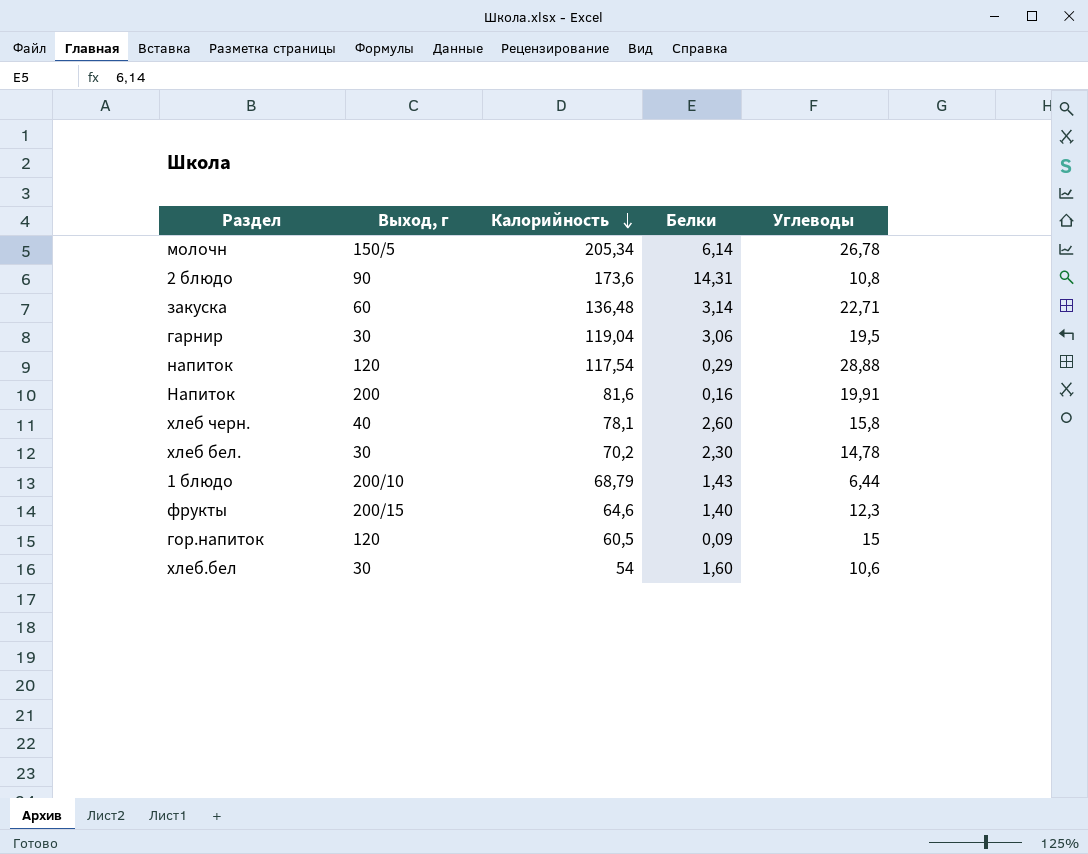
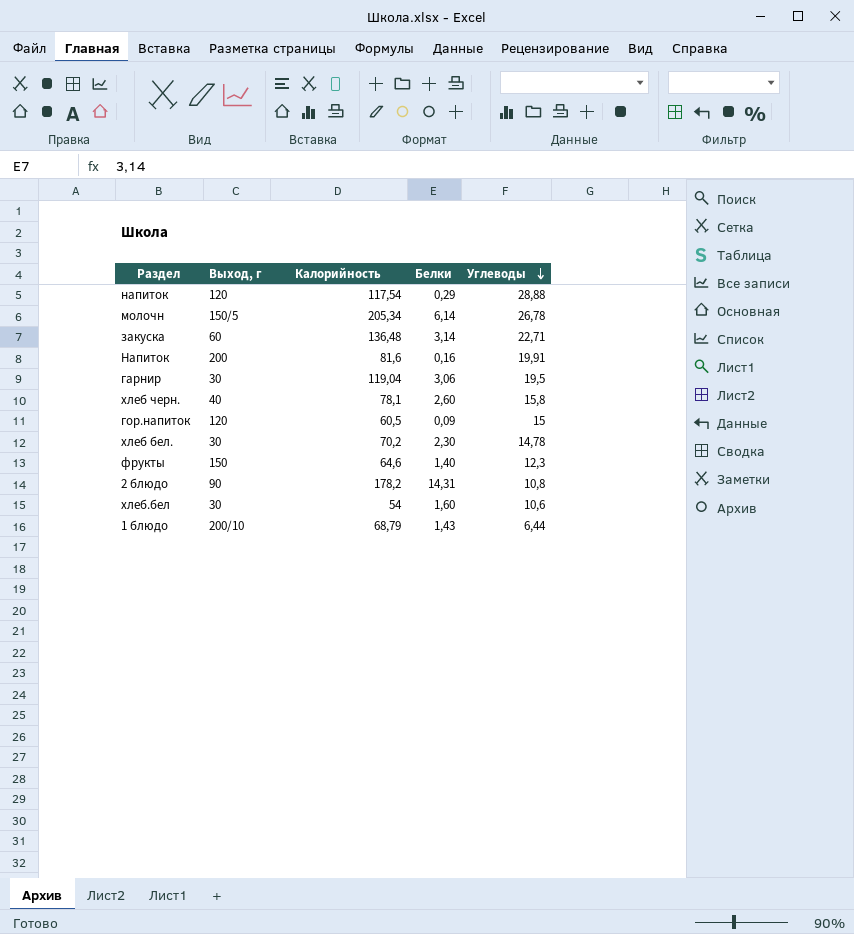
row order: Калорийность descending -> Углеводы descending
фрукты | Выход, г: 200/15 -> 150
2 блюдо | Калорийность: 173,6 -> 178,2

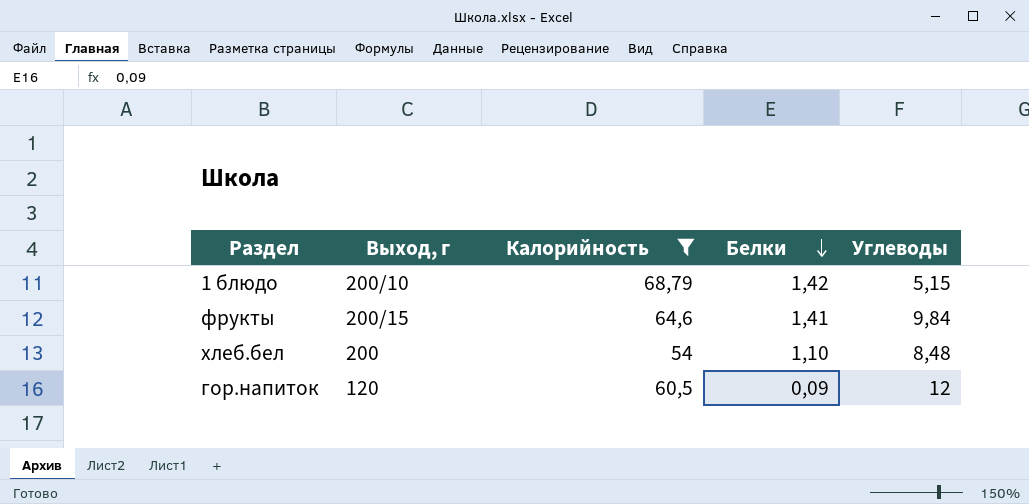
filter: none -> Калорийность <= 68,79
row order: Углеводы descending -> Белки descending
1 блюдо | Белки: 1,43 -> 1,42
1 блюдо | Углеводы: 6,44 -> 5,15
фрукты | Выход, г: 150 -> 200/15
фрукты | Белки: 1,40 -> 1,41
фрукты | Углеводы: 12,3 -> 9,84
хлеб.бел | Выход, г: 30 -> 200
хлеб.бел | Белки: 1,60 -> 1,10
хлеб.бел | Углеводы: 10,6 -> 8,48
гор.напиток | Углеводы: 15 -> 12

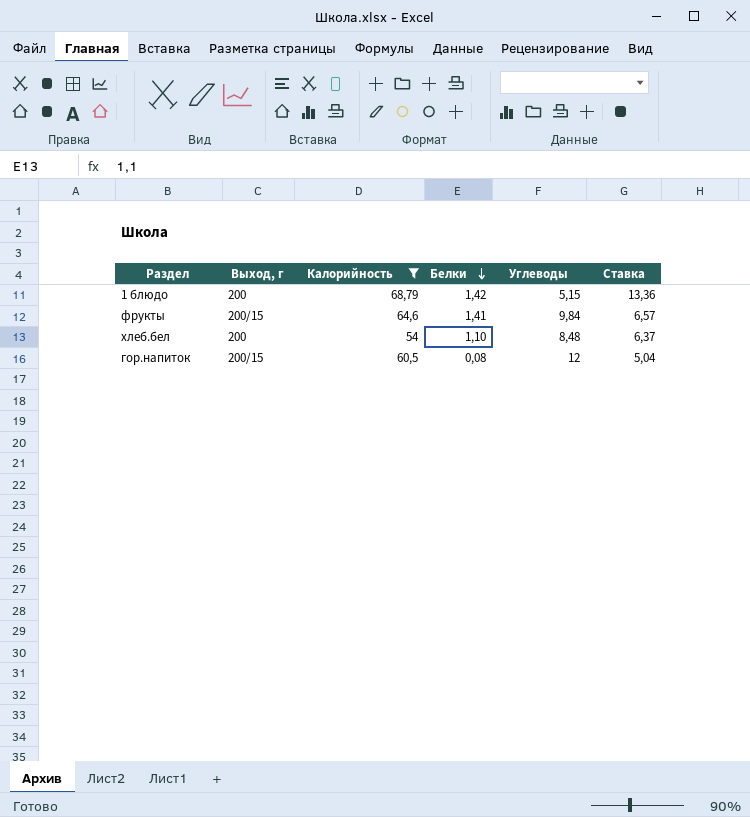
column Ставка | formula: none -> [Калорийность] / [Углеводы]
1 блюдо | Выход, г: 200/10 -> 200
гор.напиток | Выход, г: 120 -> 200/15
гор.напиток | Белки: 0,09 -> 0,08

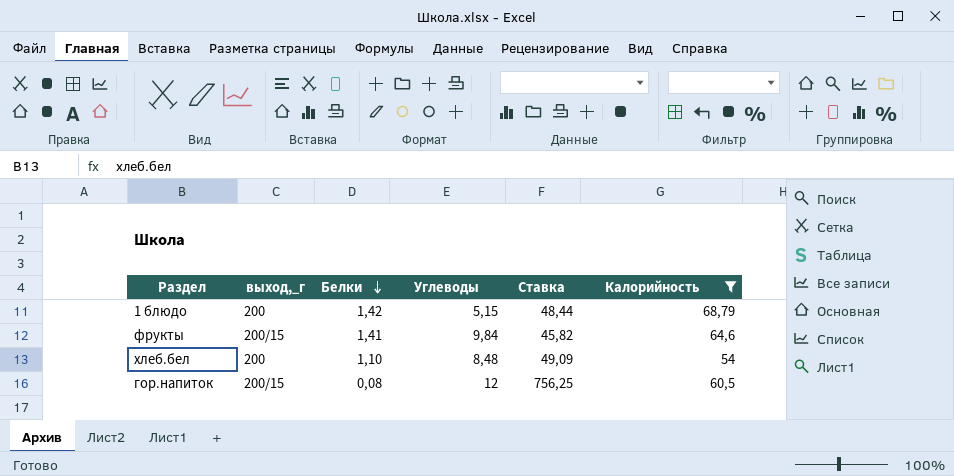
column name: Выход, г -> выход,_г
column Ставка | formula: [Калорийность] / [Углеводы] -> [Калорийность] / [Белки]
column Калорийность | position: 3 -> 6

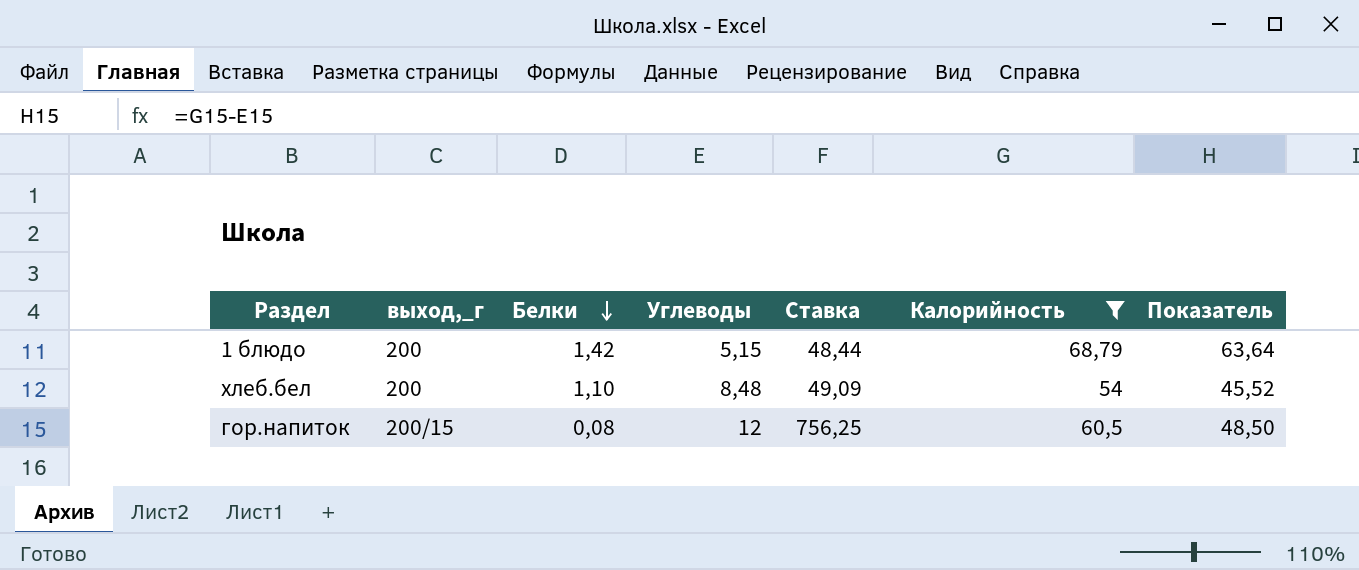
column Показатель | formula: none -> [Калорийность] - [Углеводы]
row фрукты: 200/15 | 1,41 | 9,84 | 45,82 | 64,6 -> none

